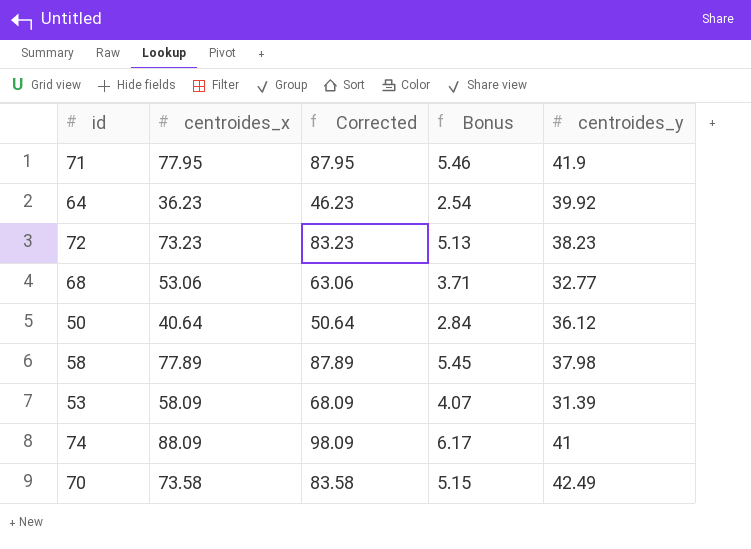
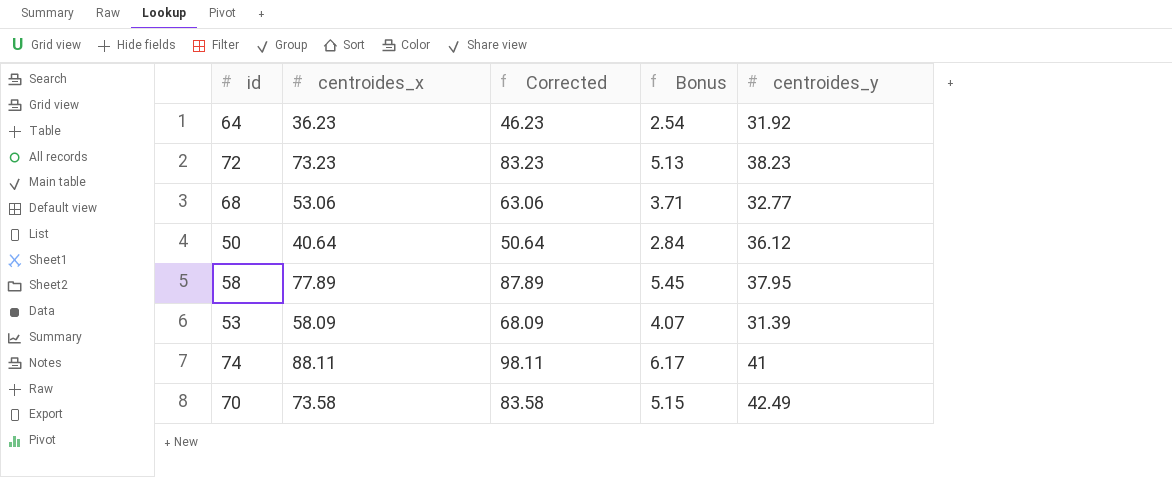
row 71: 77.95 | 87.95 | 5.46 | 41.9 -> none
64 | centroides_y: 39.92 -> 31.92
58 | centroides_y: 37.98 -> 37.95
74 | centroides_x: 88.09 -> 88.11
74 | Corrected: 98.09 -> 98.11

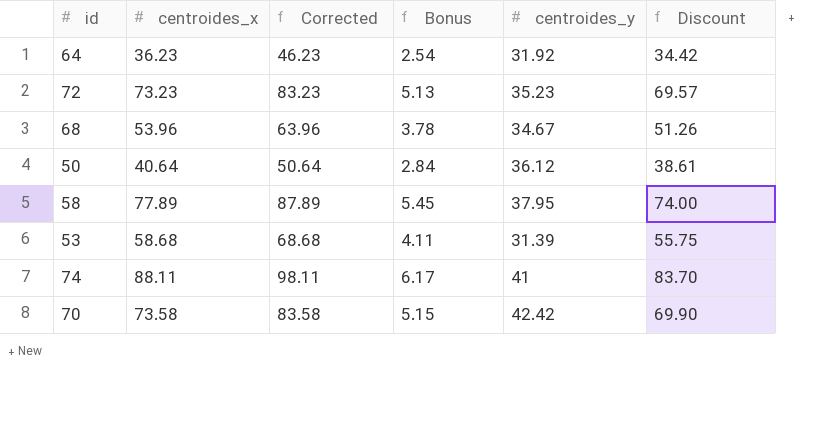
column Discount | formula: none -> [centroides_x] * 0.95
72 | centroides_y: 38.23 -> 35.23
68 | centroides_x: 53.06 -> 53.96
68 | Corrected: 63.06 -> 63.96
68 | Bonus: 3.71 -> 3.78
68 | centroides_y: 32.77 -> 34.67
53 | centroides_x: 58.09 -> 58.68
53 | Corrected: 68.09 -> 68.68
53 | Bonus: 4.07 -> 4.11
70 | centroides_y: 42.49 -> 42.42

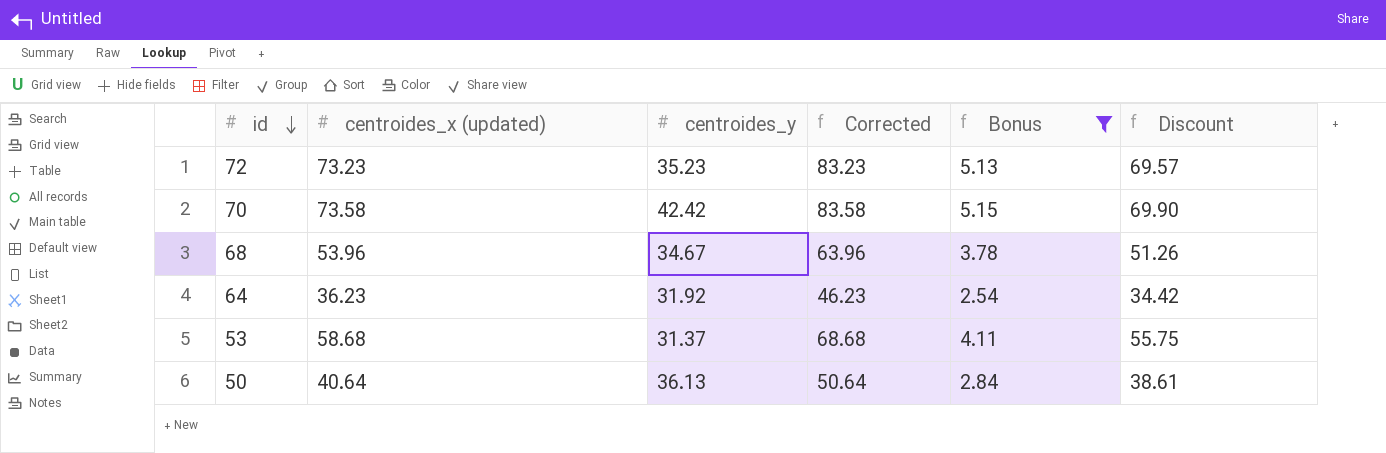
filter: none -> Bonus <= 5.15
row order: none -> id descending
column name: centroides_x -> centroides_x (updated)
column centroides_y | position: 5 -> 3
53 | centroides_y: 31.39 -> 31.37
50 | centroides_y: 36.12 -> 36.13

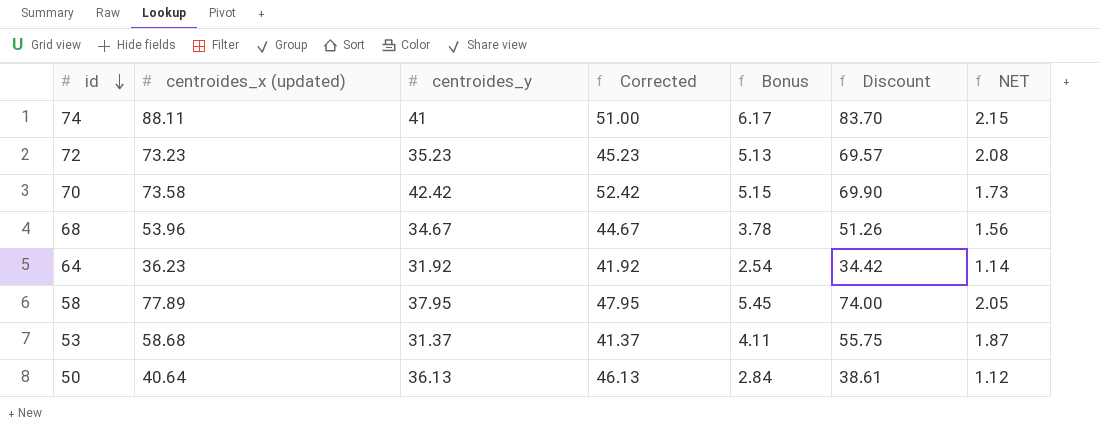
filter: Bonus <= 5.15 -> none
column Corrected | formula: [centroides_x (updated)] + 10 -> [centroides_y] + 10
column NET | formula: none -> [centroides_x (updated)] / [centroides_y]

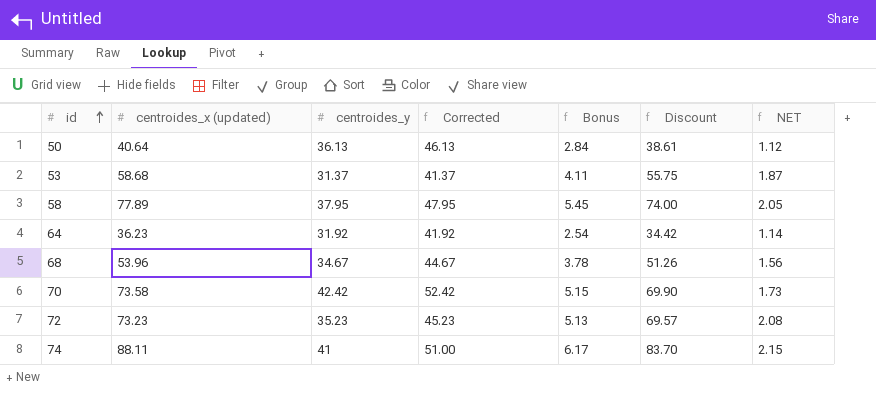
row order: id descending -> id ascending

